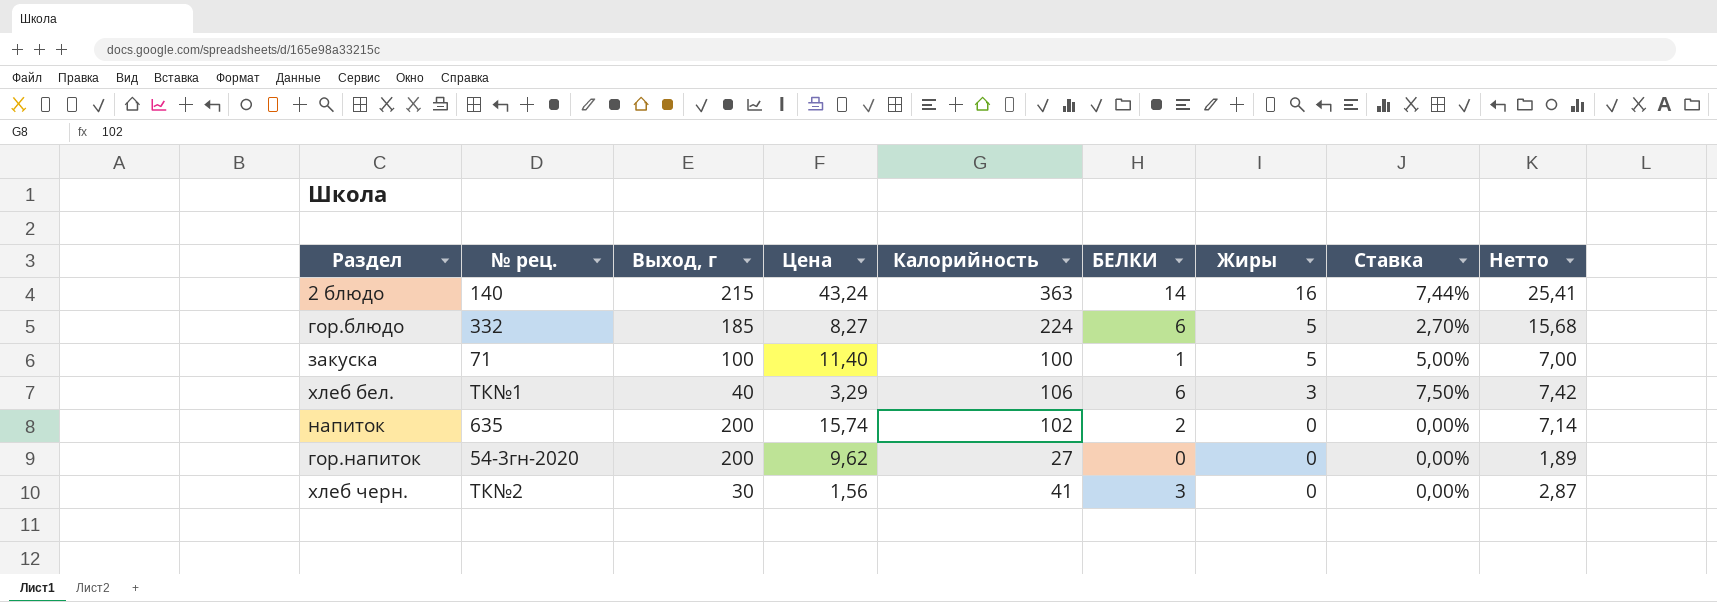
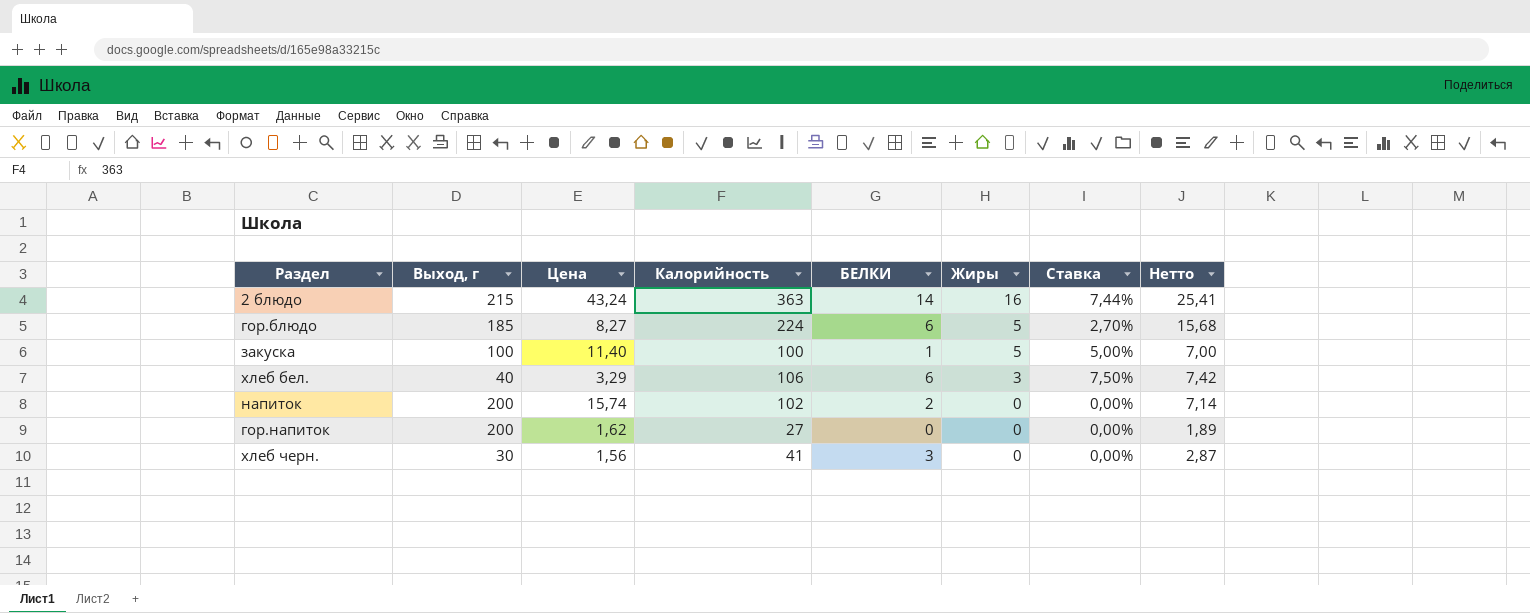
column № рец. | position: 2 -> none
гор.напиток | Цена: 9,62 -> 1,62

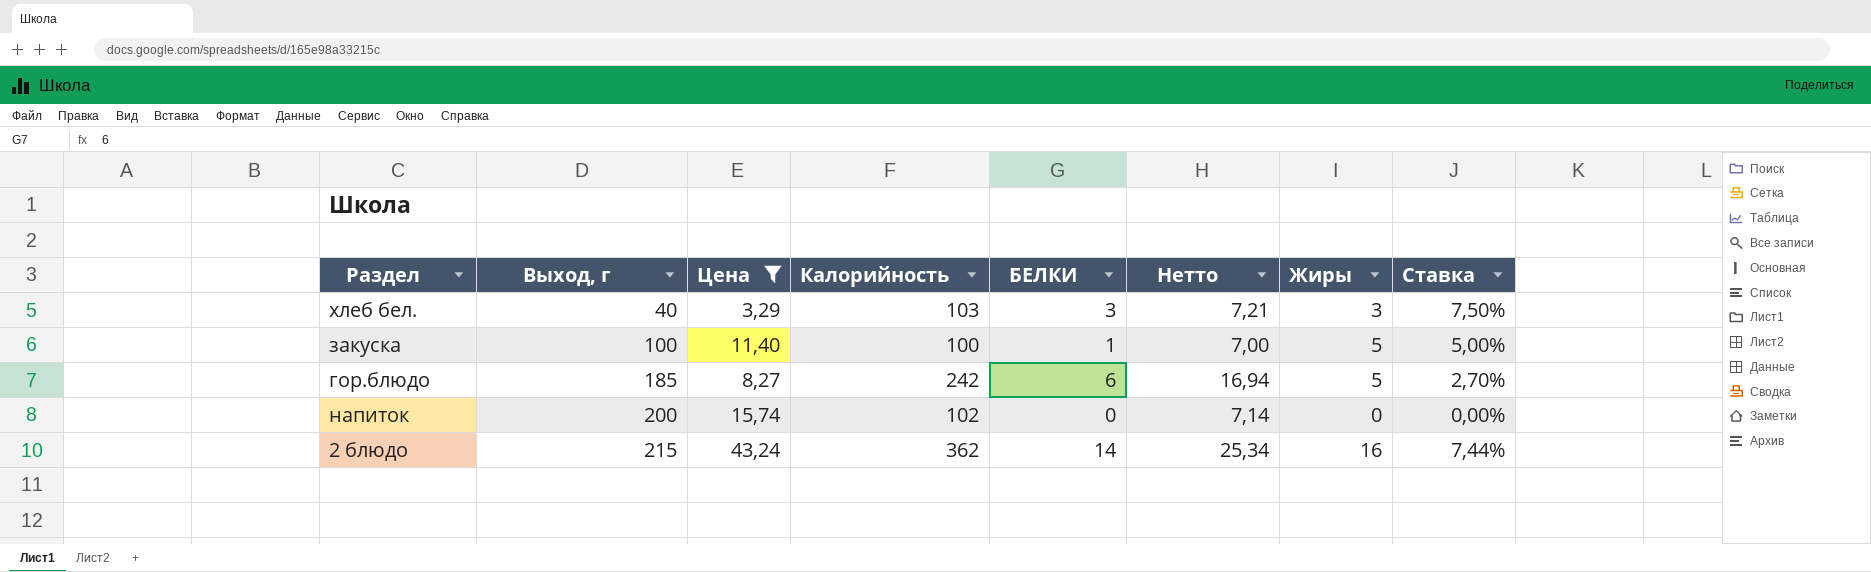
filter: none -> Цена >= 3,29
row order: Жиры descending -> Выход, г ascending
column Нетто | position: 8 -> 6
хлеб бел. | Калорийность: 106 -> 103
хлеб бел. | БЕЛКИ: 6 -> 3
хлеб бел. | Нетто: 7,42 -> 7,21
гор.блюдо | Калорийность: 224 -> 242
гор.блюдо | Нетто: 15,68 -> 16,94
напиток | БЕЛКИ: 2 -> 0
2 блюдо | Калорийность: 363 -> 362
2 блюдо | Нетто: 25,41 -> 25,34

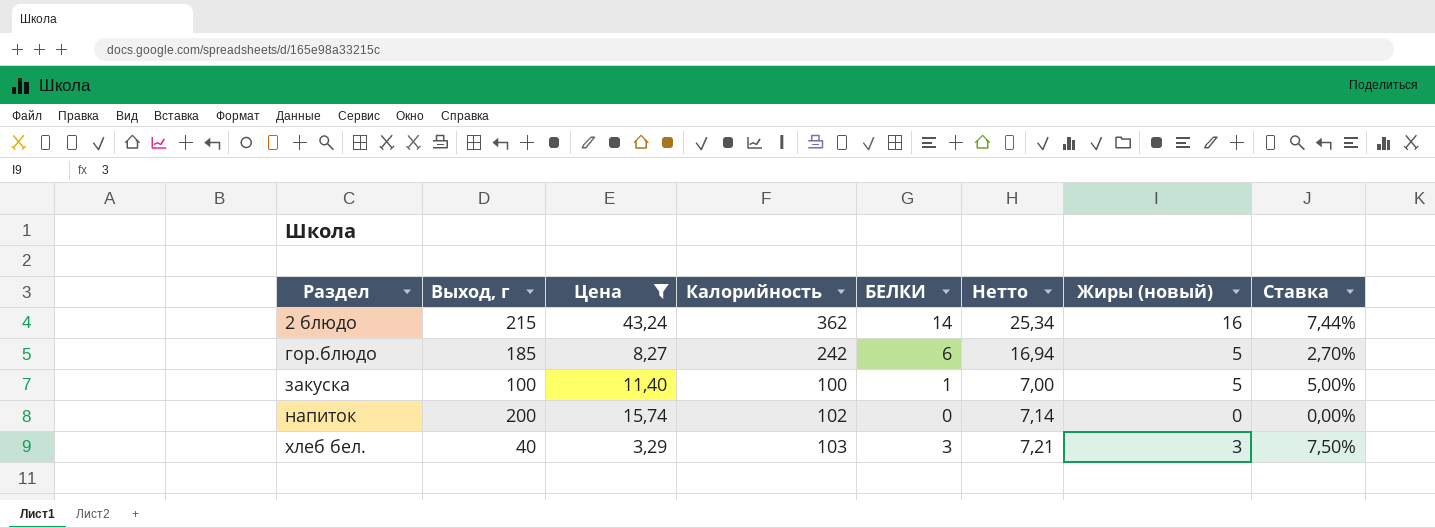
row order: Выход, г ascending -> Раздел ascending
column name: Жиры -> Жиры (новый)

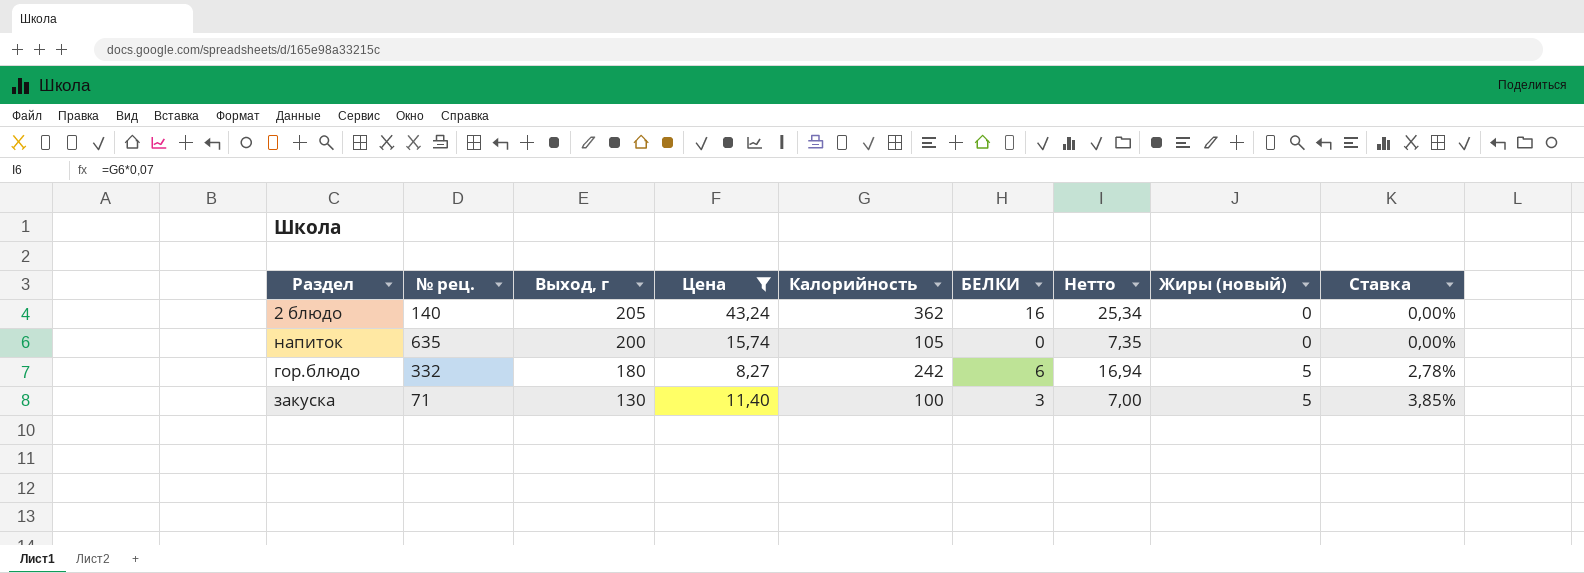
row order: Раздел ascending -> Выход, г descending
column № рец. | position: none -> 2
row хлеб бел.: 40 | 3,29 | 103 | 3 | 7,21 | 3 | 7,50% -> none
2 блюдо | Выход, г: 215 -> 205
2 блюдо | БЕЛКИ: 14 -> 16
2 блюдо | Жиры (новый): 16 -> 0
2 блюдо | Ставка: 7,44% -> 0,00%
напиток | Калорийность: 102 -> 105
напиток | Нетто: 7,14 -> 7,35
гор.блюдо | Выход, г: 185 -> 180
гор.блюдо | Ставка: 2,70% -> 2,78%
закуска | Выход, г: 100 -> 130
закуска | БЕЛКИ: 1 -> 3
закуска | Ставка: 5,00% -> 3,85%

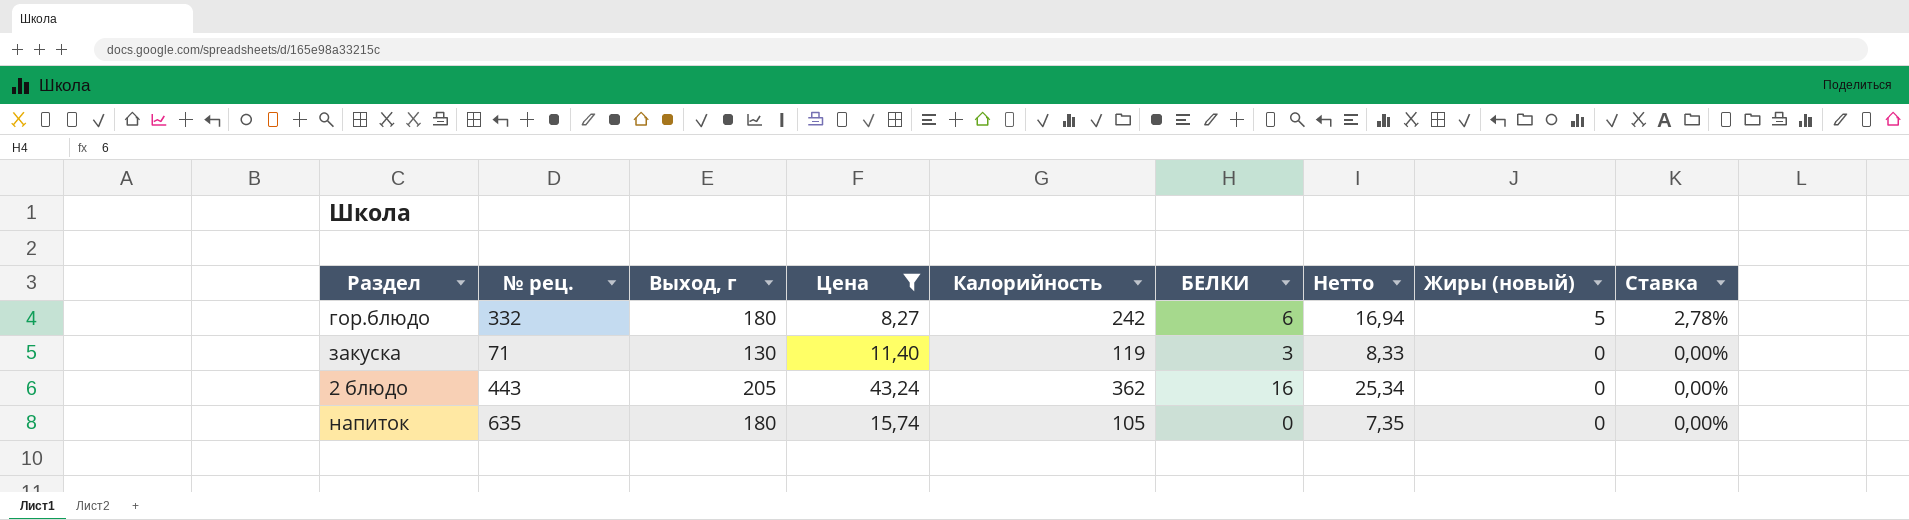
row order: Выход, г descending -> Жиры (новый) descending
закуска | Калорийность: 100 -> 119
закуска | Нетто: 7,00 -> 8,33
закуска | Жиры (новый): 5 -> 0
закуска | Ставка: 3,85% -> 0,00%
2 блюдо | № рец.: 140 -> 443
напиток | Выход, г: 200 -> 180

